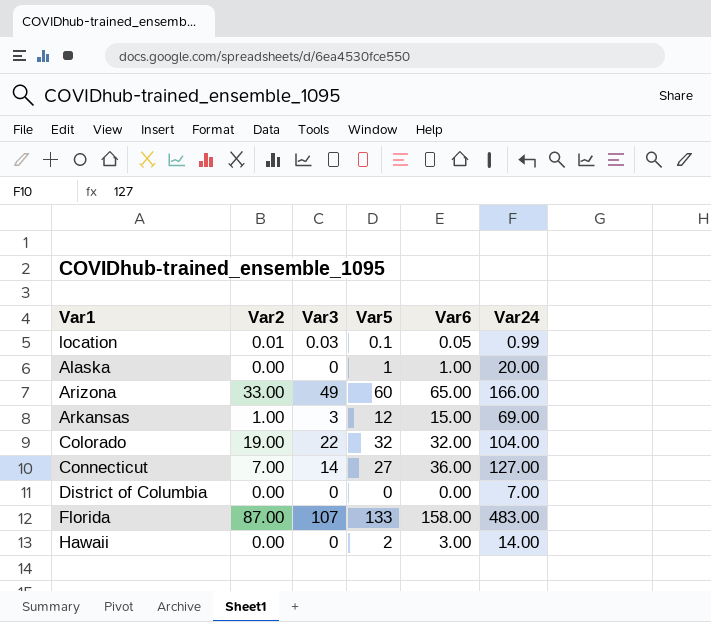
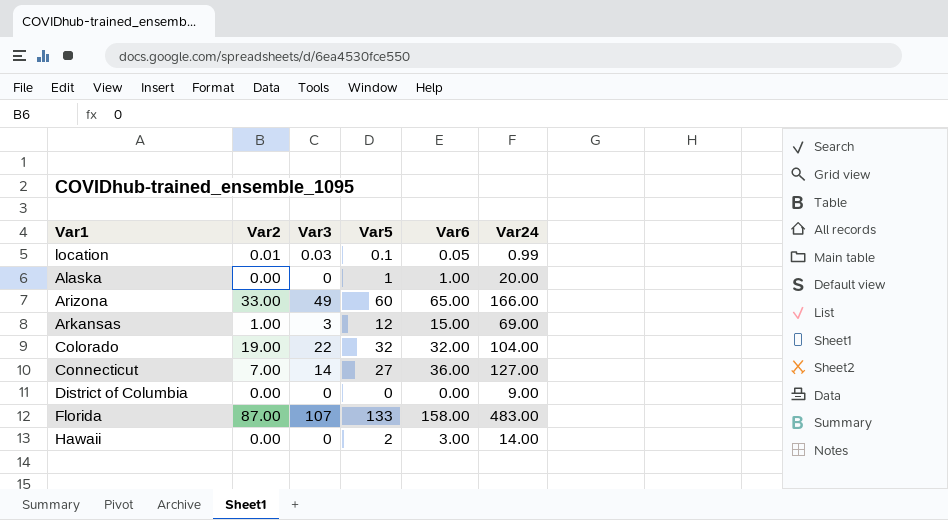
District of Columbia | Var24: 7.00 -> 9.00

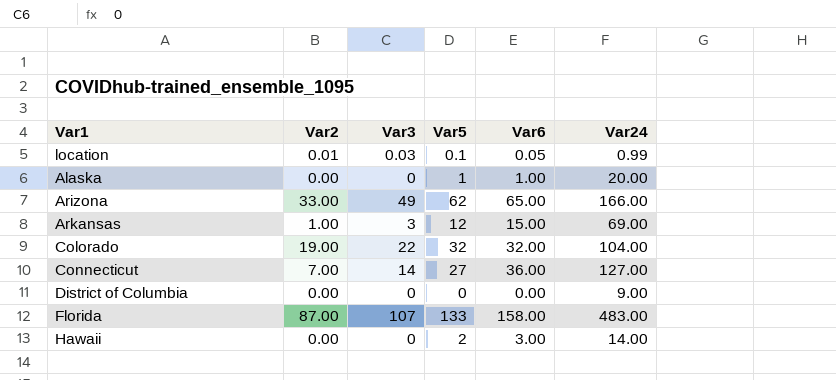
Arizona | Var5: 60 -> 62

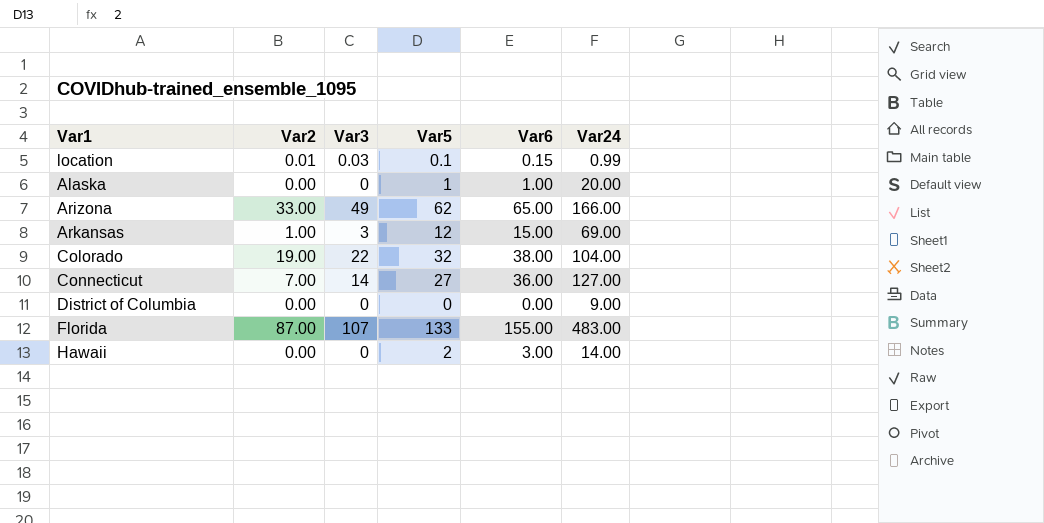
location | Var6: 0.05 -> 0.15
Colorado | Var6: 32.00 -> 38.00
Florida | Var6: 158.00 -> 155.00

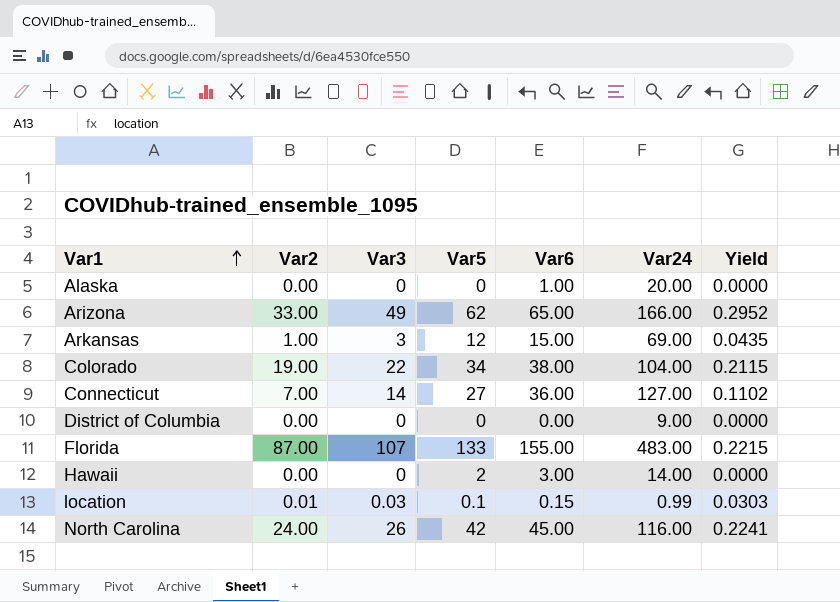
row order: none -> Var1 ascending
column Yield | formula: none -> [Var3] / [Var24]
Alaska | Var5: 1 -> 0
Colorado | Var5: 32 -> 34
row North Carolina: none -> 24.00 | 26 | 42 | 45.00 | 116.00 | 0.2241

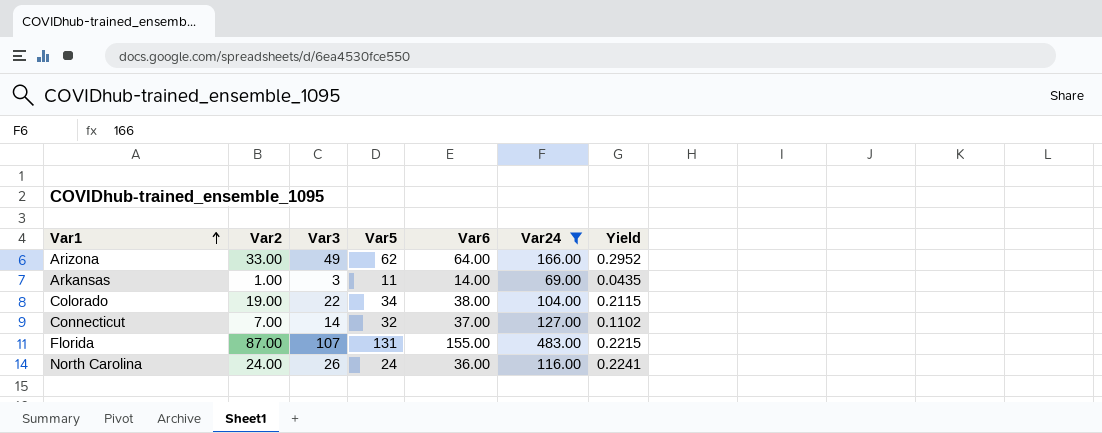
filter: none -> Var24 >= 69.00
Arizona | Var6: 65.00 -> 64.00
Arkansas | Var5: 12 -> 11
Arkansas | Var6: 15.00 -> 14.00
Connecticut | Var5: 27 -> 32
Connecticut | Var6: 36.00 -> 37.00
Florida | Var5: 133 -> 131
North Carolina | Var5: 42 -> 24
North Carolina | Var6: 45.00 -> 36.00

